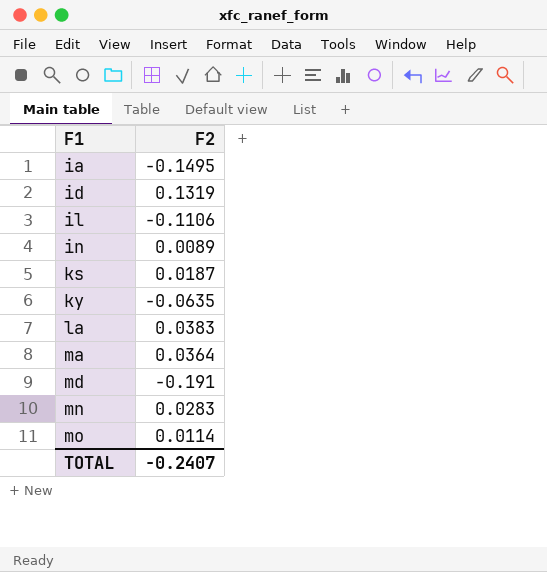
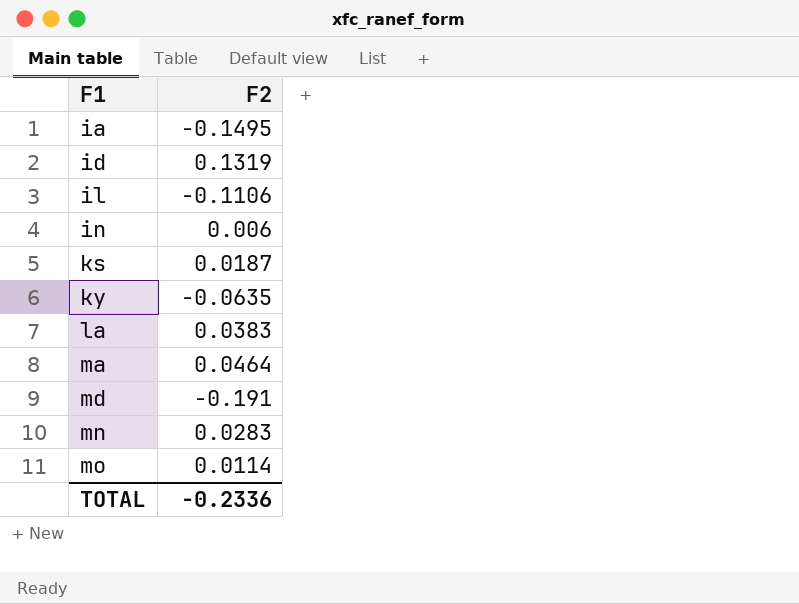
in | F2: 0.0089 -> 0.006
ma | F2: 0.0364 -> 0.0464
TOTAL | F2: -0.2407 -> -0.2336

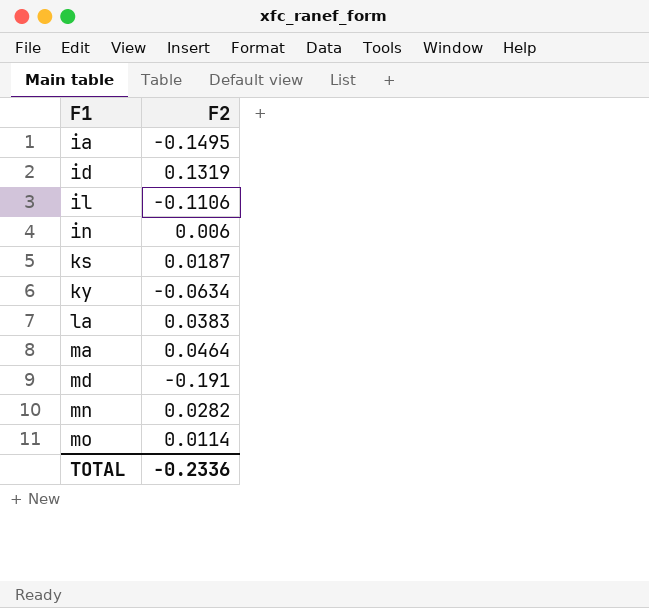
ky | F2: -0.0635 -> -0.0634
mn | F2: 0.0283 -> 0.0282

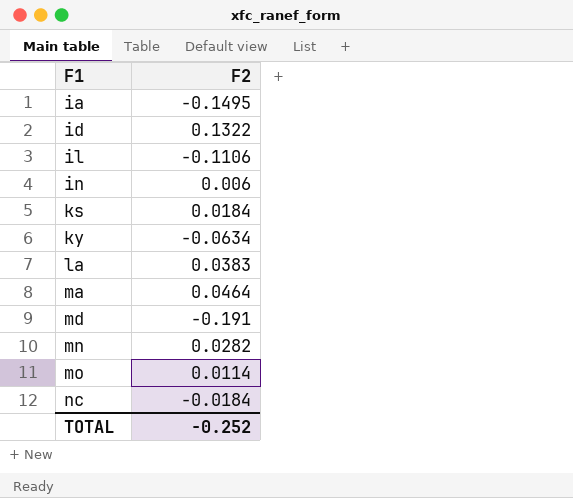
id | F2: 0.1319 -> 0.1322
ks | F2: 0.0187 -> 0.0184
row nc: none -> -0.0184
TOTAL | F2: -0.2336 -> -0.252

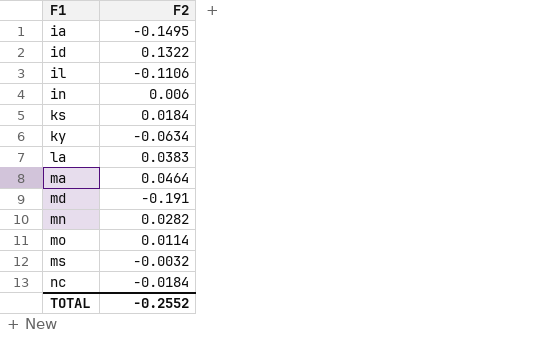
row ms: none -> -0.0032
TOTAL | F2: -0.252 -> -0.2552

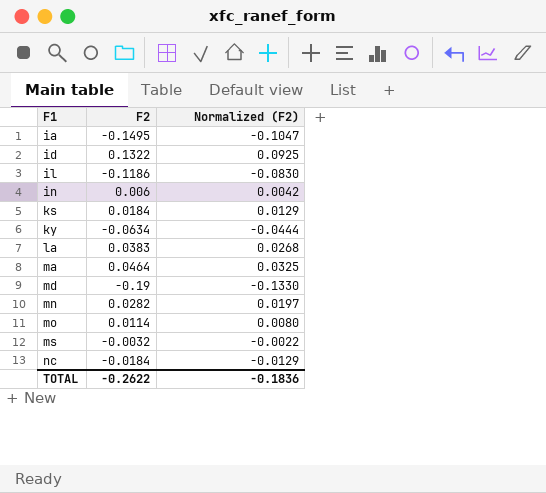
column Normalized (F2) | formula: none -> [F2] * 0.7
il | F2: -0.1106 -> -0.1186
md | F2: -0.191 -> -0.19
TOTAL | F2: -0.2552 -> -0.2622

